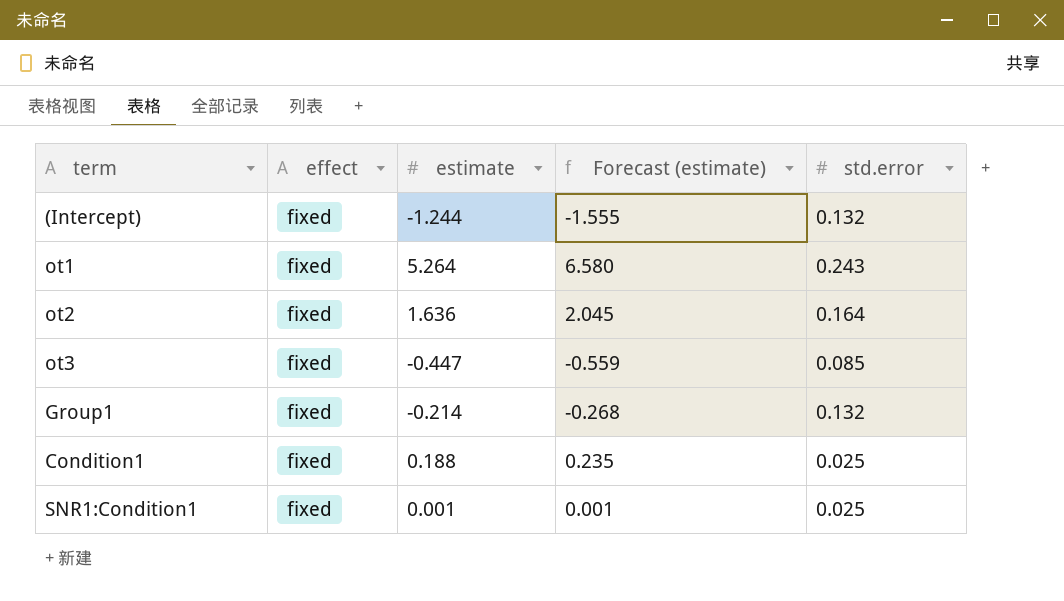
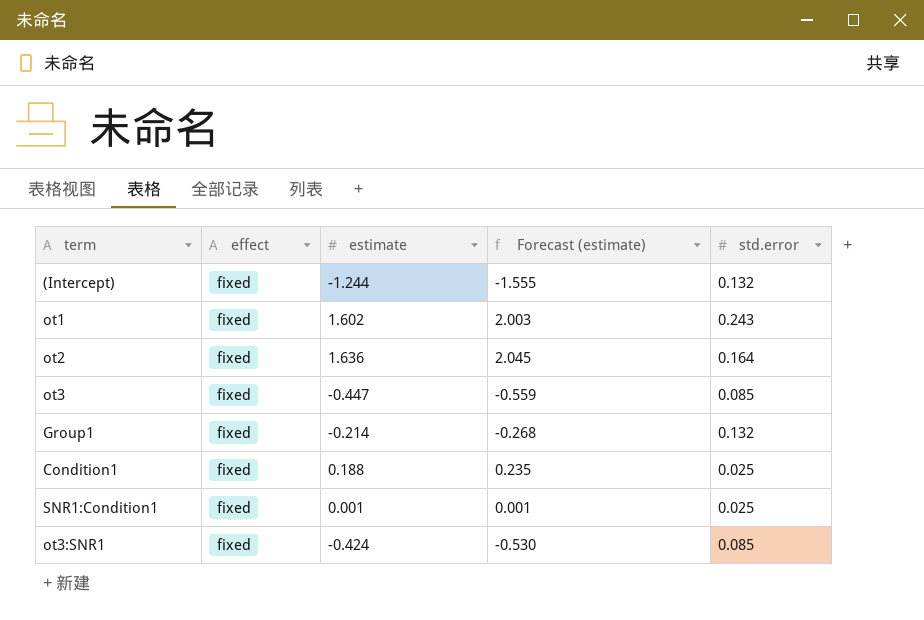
ot1 | estimate: 5.264 -> 1.602
ot1 | Forecast (estimate): 6.580 -> 2.003
row ot3:SNR1: none -> fixed | -0.424 | -0.530 | 0.085

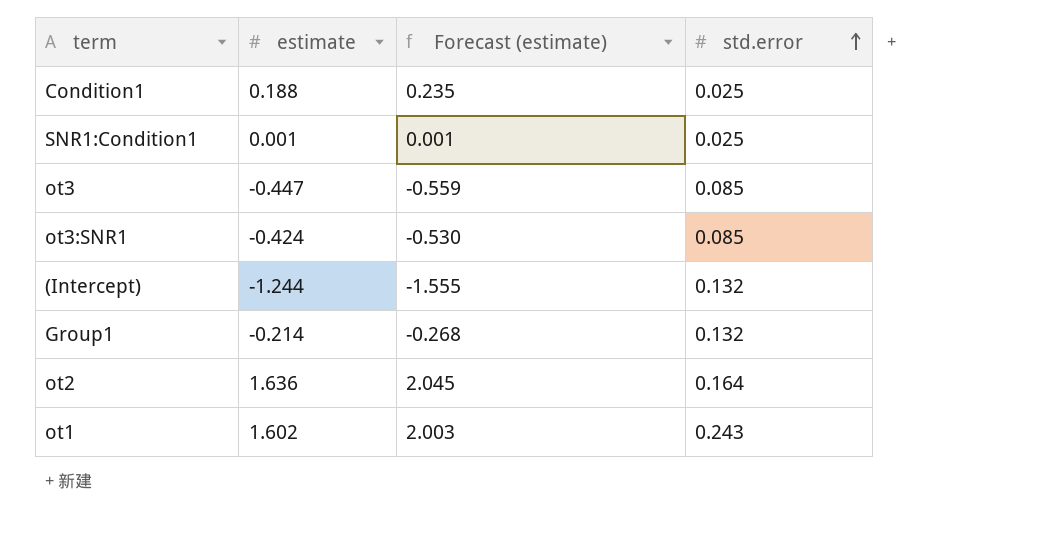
row order: none -> std.error ascending
column effect | position: 2 -> none

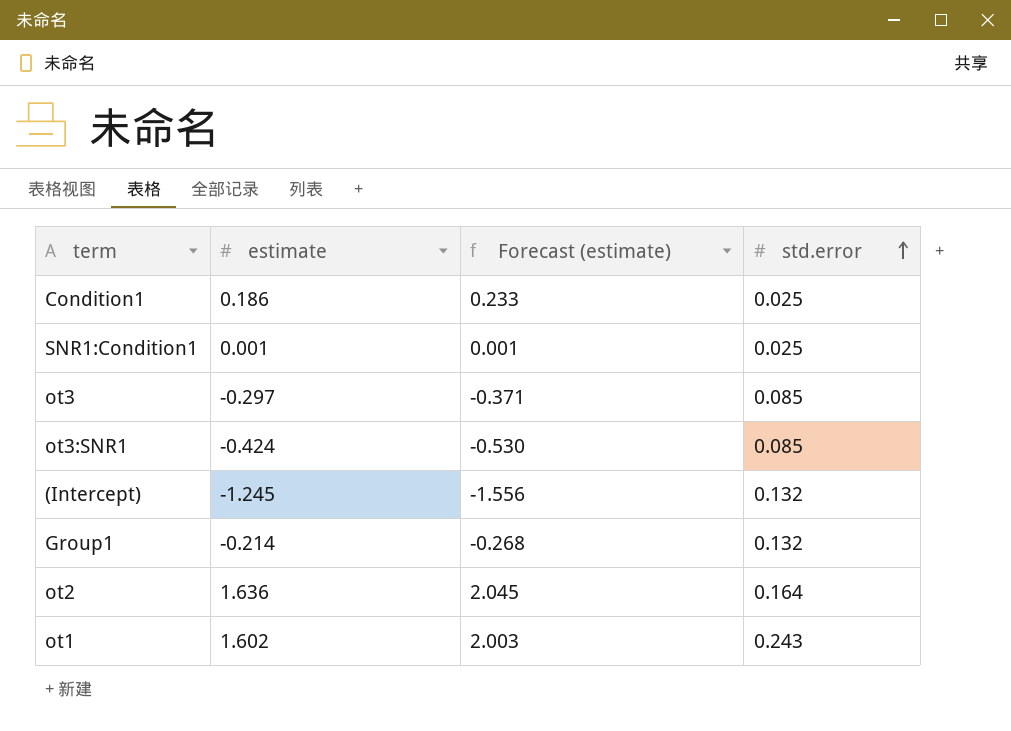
Condition1 | estimate: 0.188 -> 0.186
Condition1 | Forecast (estimate): 0.235 -> 0.233
ot3 | estimate: -0.447 -> -0.297
ot3 | Forecast (estimate): -0.559 -> -0.371
(Intercept) | estimate: -1.244 -> -1.245
(Intercept) | Forecast (estimate): -1.555 -> -1.556

